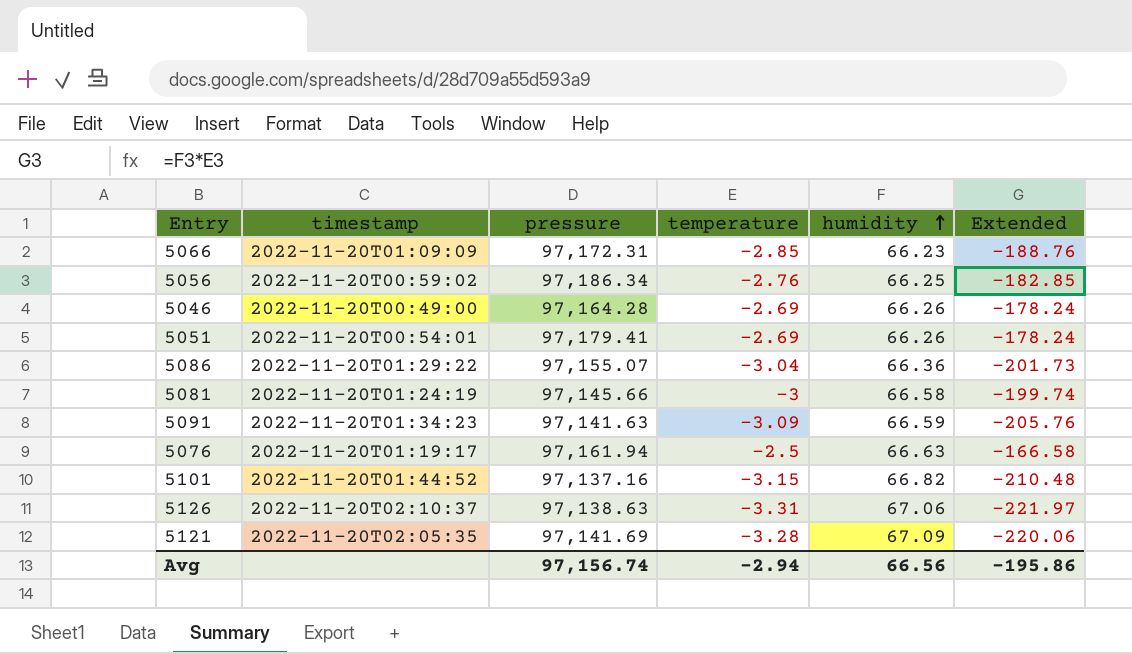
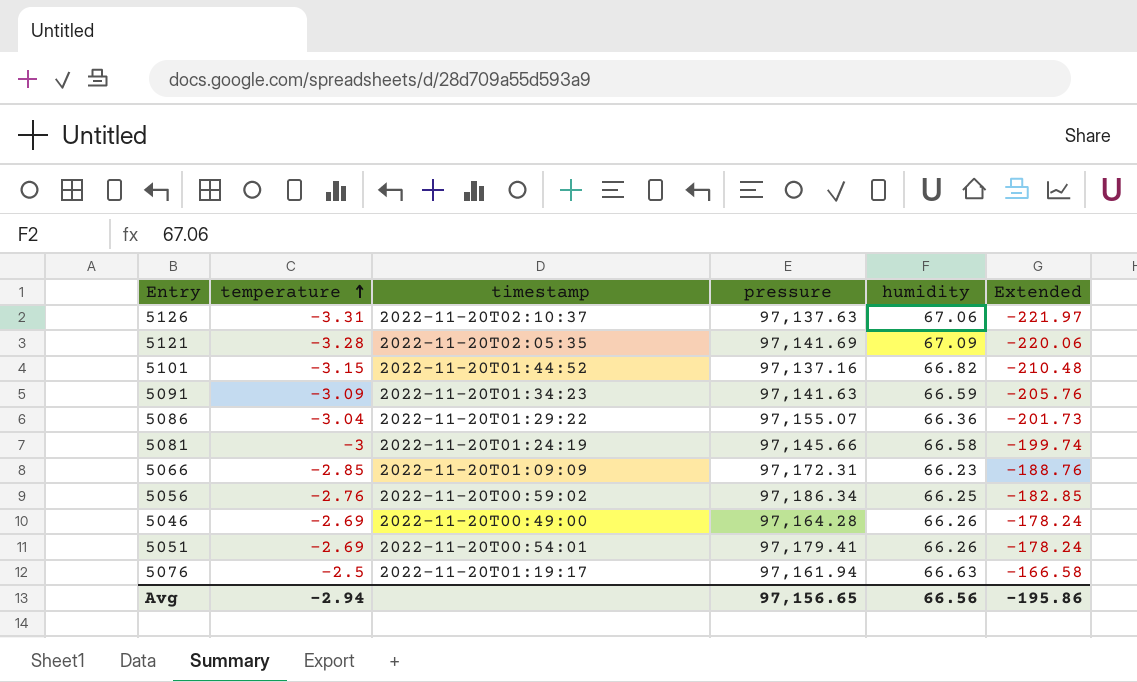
row order: humidity ascending -> temperature ascending
column temperature | position: 4 -> 2
5126 | pressure: 97,138.63 -> 97,137.63
Avg | pressure: 97,156.74 -> 97,156.65

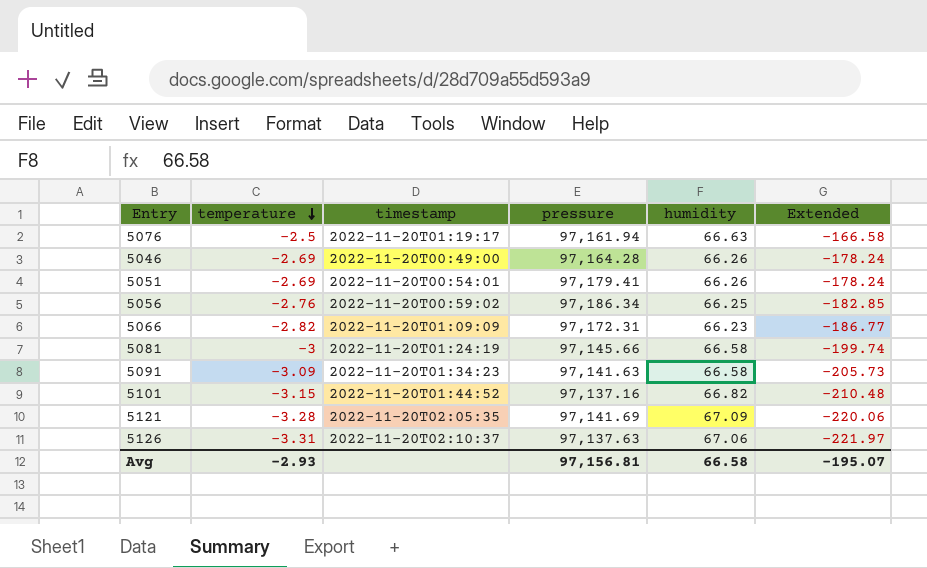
row order: temperature ascending -> temperature descending
row 5086: -3.04 | 2022-11-20T01:29:22 | 97,155.07 | 66.36 | -201.73 -> none
5066 | temperature: -2.85 -> -2.82
5066 | Extended: -188.76 -> -186.77
5091 | humidity: 66.59 -> 66.58
5091 | Extended: -205.76 -> -205.73
Avg | temperature: -2.94 -> -2.93
Avg | pressure: 97,156.65 -> 97,156.81
Avg | humidity: 66.56 -> 66.58
Avg | Extended: -195.86 -> -195.07

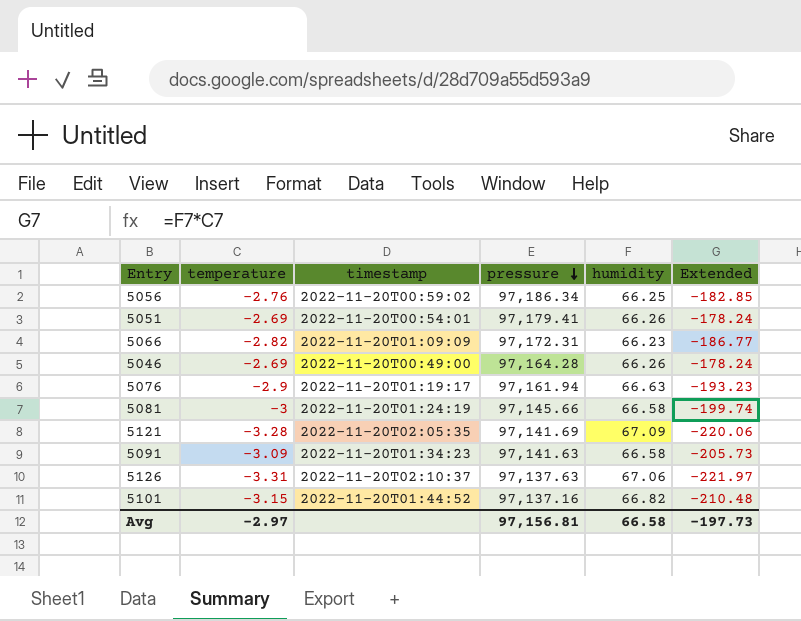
row order: temperature descending -> pressure descending
5076 | temperature: -2.5 -> -2.9
5076 | Extended: -166.58 -> -193.23
Avg | temperature: -2.93 -> -2.97
Avg | Extended: -195.07 -> -197.73

